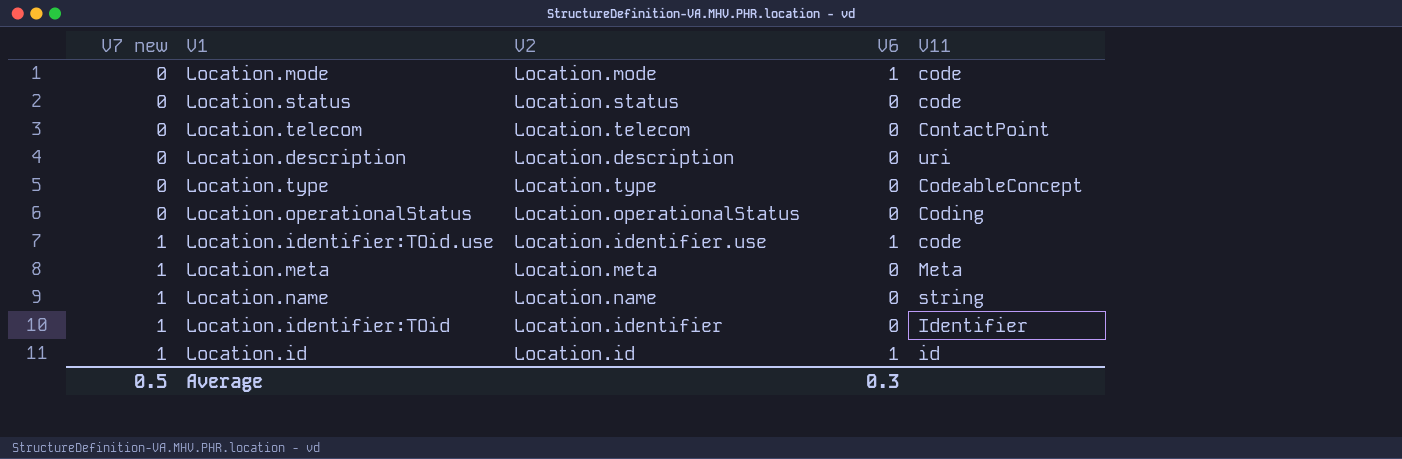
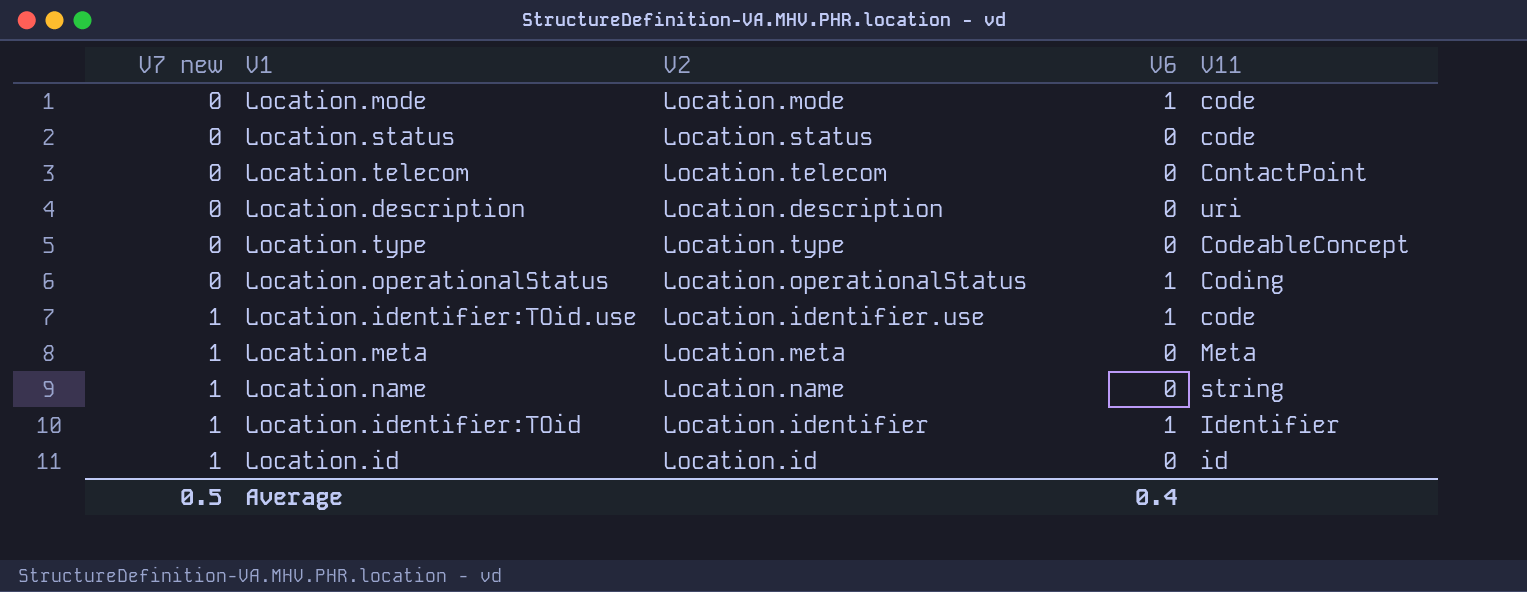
Location.operationalStatus | V6: 0 -> 1
Location.identifier:TOid | V6: 0 -> 1
Location.id | V6: 1 -> 0
Average | V6: 0.3 -> 0.4

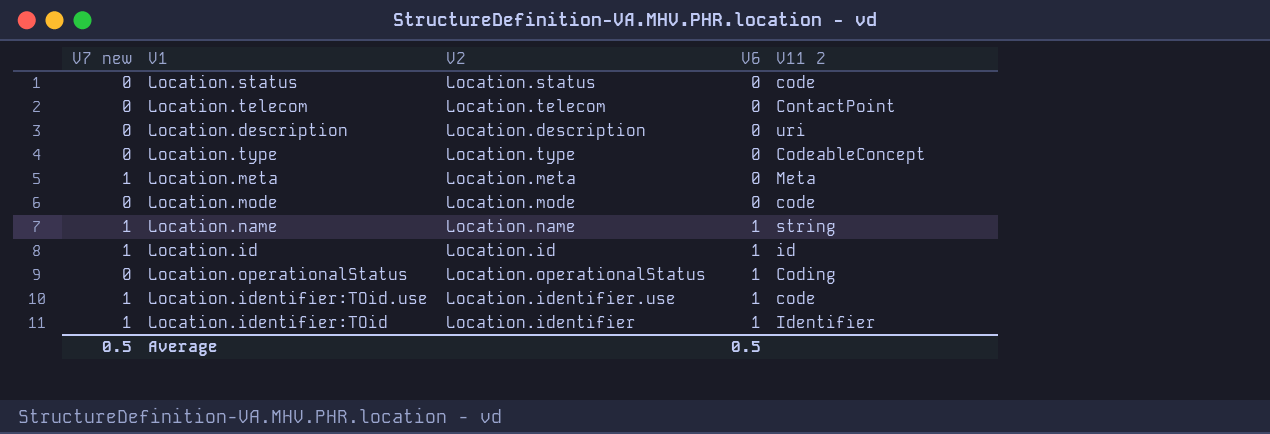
row order: V7 new ascending -> V6 ascending
column name: V11 -> V11 2
Location.mode | V6: 1 -> 0
Location.name | V6: 0 -> 1
Location.id | V6: 0 -> 1
Average | V6: 0.4 -> 0.5

